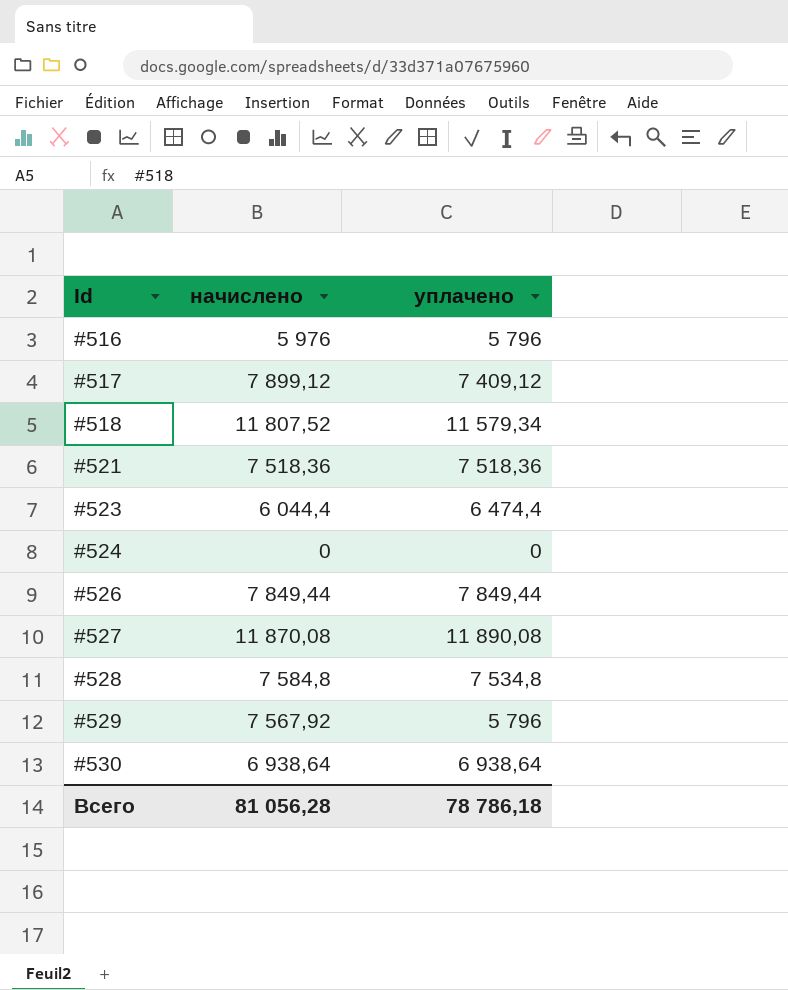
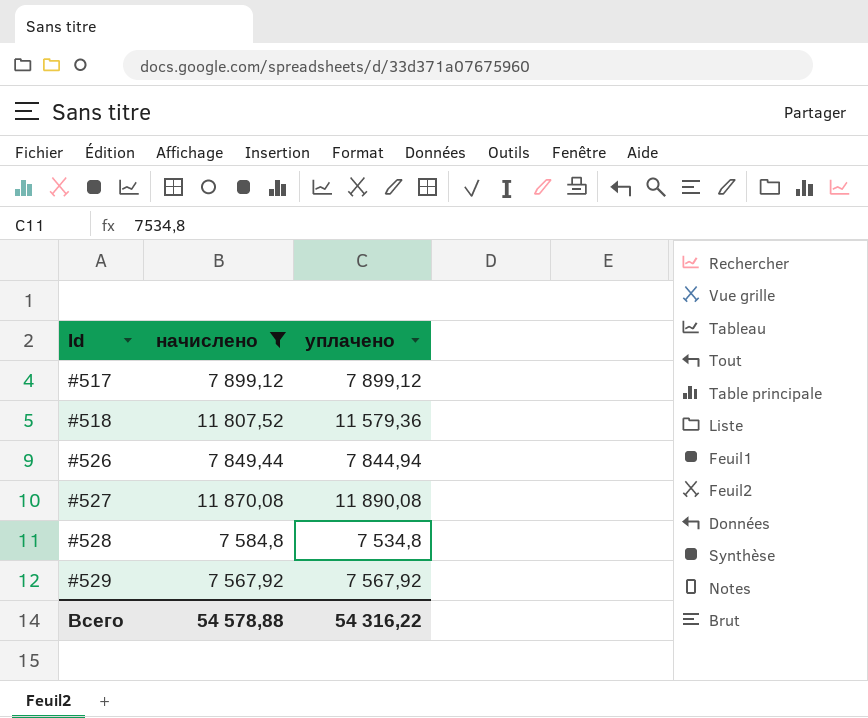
filter: none -> начислено >= 7 567,92
#517 | уплачено: 7 409,12 -> 7 899,12
#518 | уплачено: 11 579,34 -> 11 579,36
#526 | уплачено: 7 849,44 -> 7 844,94
#529 | уплачено: 5 796 -> 7 567,92
Всего | начислено: 81 056,28 -> 54 578,88
Всего | уплачено: 78 786,18 -> 54 316,22

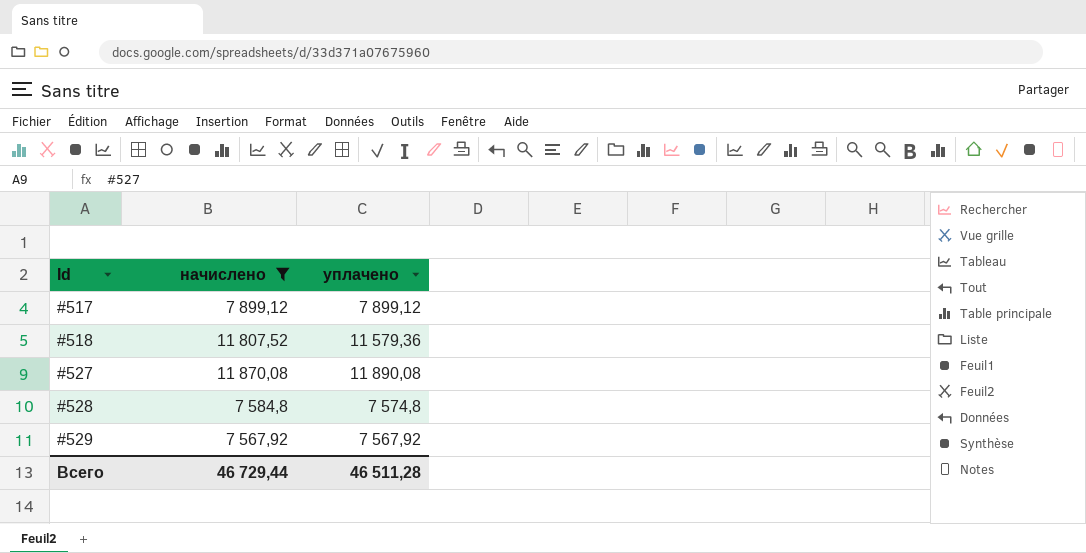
row #526: 7 849,44 | 7 844,94 -> none
#528 | уплачено: 7 534,8 -> 7 574,8
Всего | начислено: 54 578,88 -> 46 729,44
Всего | уплачено: 54 316,22 -> 46 511,28

